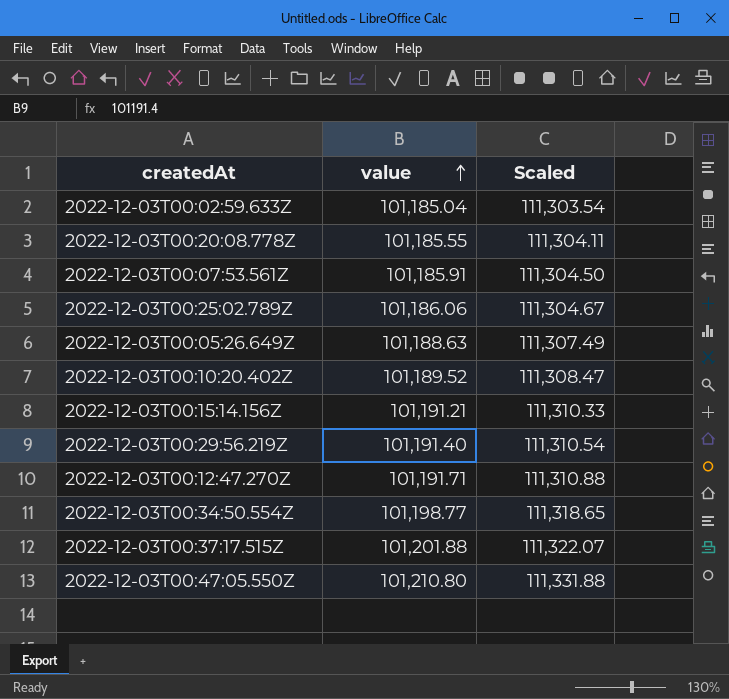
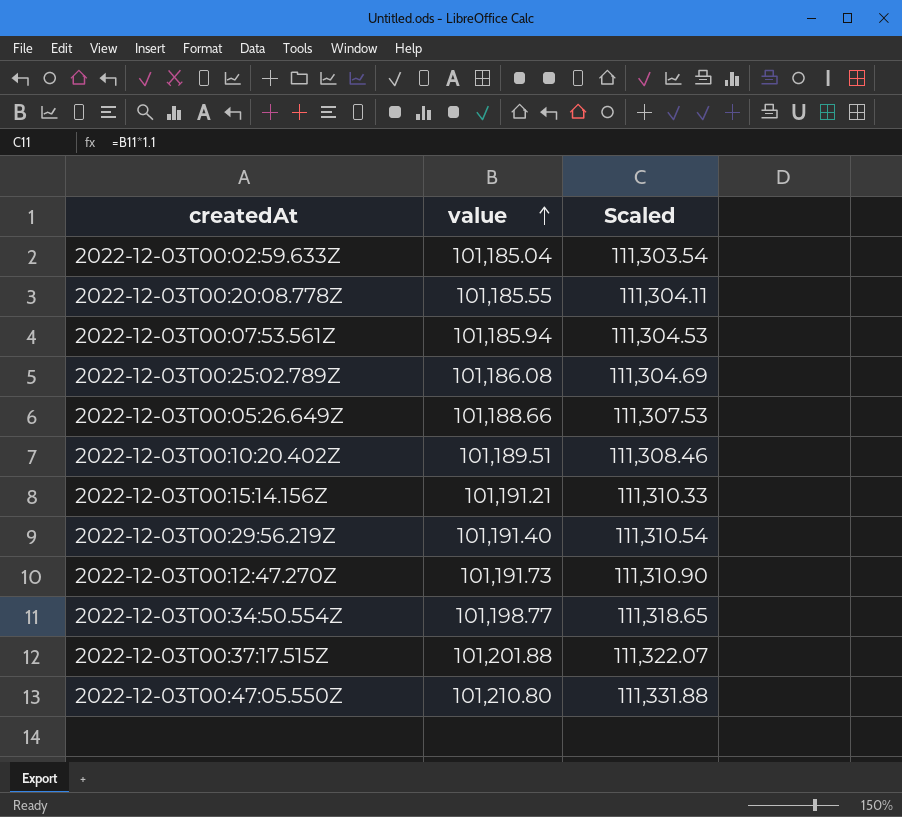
2022-12-03T00:07:53.561Z | value: 101,185.91 -> 101,185.94
2022-12-03T00:07:53.561Z | Scaled: 111,304.50 -> 111,304.53
2022-12-03T00:25:02.789Z | value: 101,186.06 -> 101,186.08
2022-12-03T00:25:02.789Z | Scaled: 111,304.67 -> 111,304.69
2022-12-03T00:05:26.649Z | value: 101,188.63 -> 101,188.66
2022-12-03T00:05:26.649Z | Scaled: 111,307.49 -> 111,307.53
2022-12-03T00:10:20.402Z | value: 101,189.52 -> 101,189.51
2022-12-03T00:10:20.402Z | Scaled: 111,308.47 -> 111,308.46
2022-12-03T00:12:47.270Z | value: 101,191.71 -> 101,191.73
2022-12-03T00:12:47.270Z | Scaled: 111,310.88 -> 111,310.90

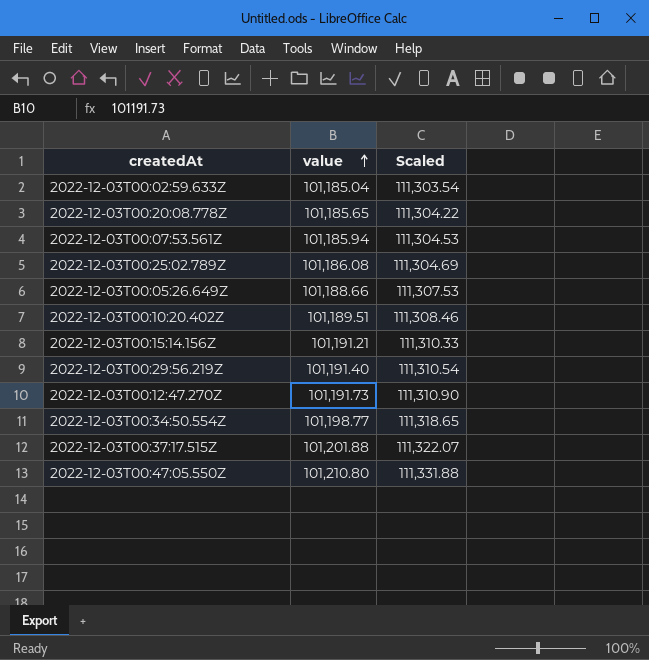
2022-12-03T00:20:08.778Z | value: 101,185.55 -> 101,185.65
2022-12-03T00:20:08.778Z | Scaled: 111,304.11 -> 111,304.22

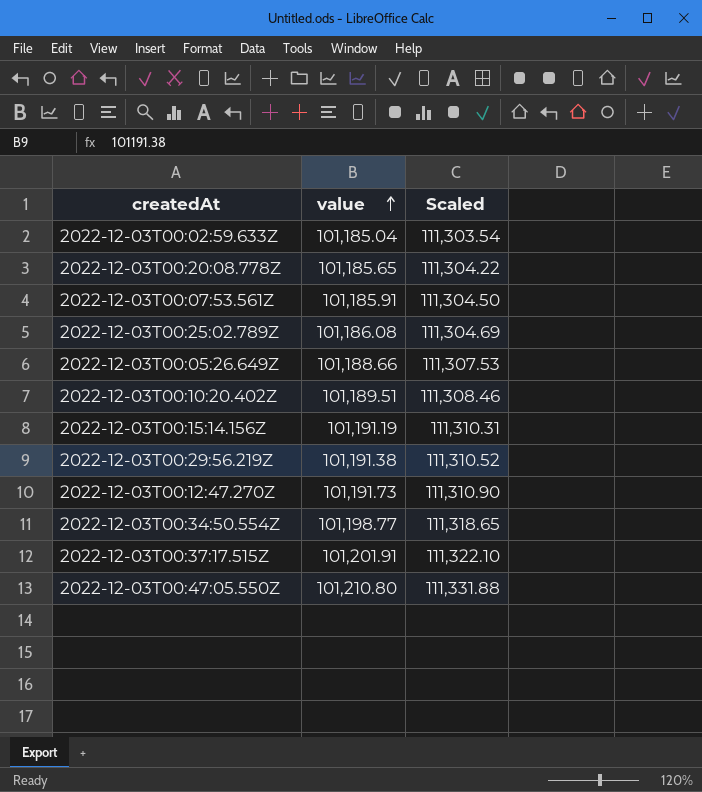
2022-12-03T00:07:53.561Z | value: 101,185.94 -> 101,185.91
2022-12-03T00:07:53.561Z | Scaled: 111,304.53 -> 111,304.50
2022-12-03T00:15:14.156Z | value: 101,191.21 -> 101,191.19
2022-12-03T00:15:14.156Z | Scaled: 111,310.33 -> 111,310.31
2022-12-03T00:29:56.219Z | value: 101,191.40 -> 101,191.38
2022-12-03T00:29:56.219Z | Scaled: 111,310.54 -> 111,310.52
2022-12-03T00:37:17.515Z | value: 101,201.88 -> 101,201.91
2022-12-03T00:37:17.515Z | Scaled: 111,322.07 -> 111,322.10

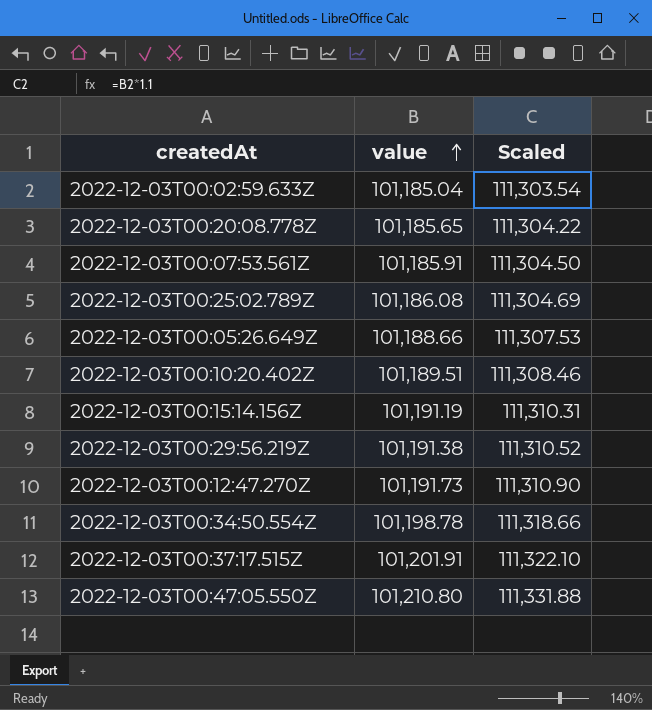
2022-12-03T00:34:50.554Z | value: 101,198.77 -> 101,198.78
2022-12-03T00:34:50.554Z | Scaled: 111,318.65 -> 111,318.66

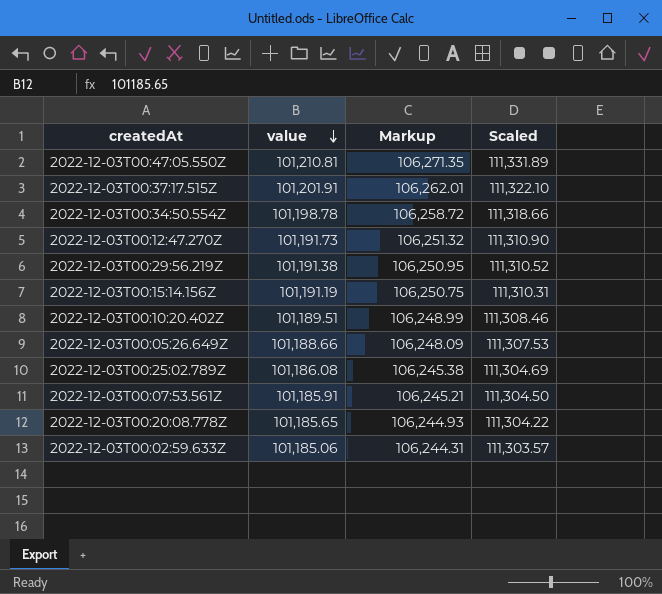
row order: value ascending -> value descending
column Markup | formula: none -> [value] * 1.05
2022-12-03T00:47:05.550Z | value: 101,210.80 -> 101,210.81
2022-12-03T00:47:05.550Z | Scaled: 111,331.88 -> 111,331.89
2022-12-03T00:02:59.633Z | value: 101,185.04 -> 101,185.06
2022-12-03T00:02:59.633Z | Scaled: 111,303.54 -> 111,303.57

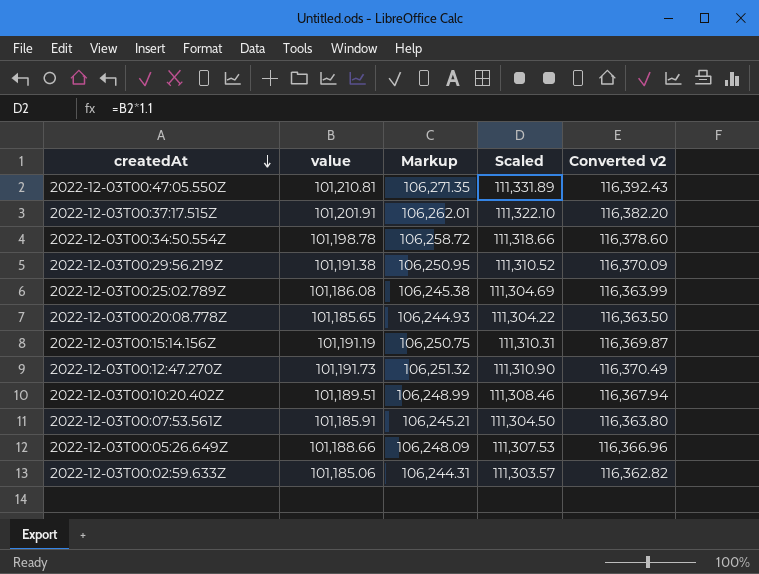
row order: value descending -> createdAt descending
column Converted v2 | formula: none -> [value] * 1.15

